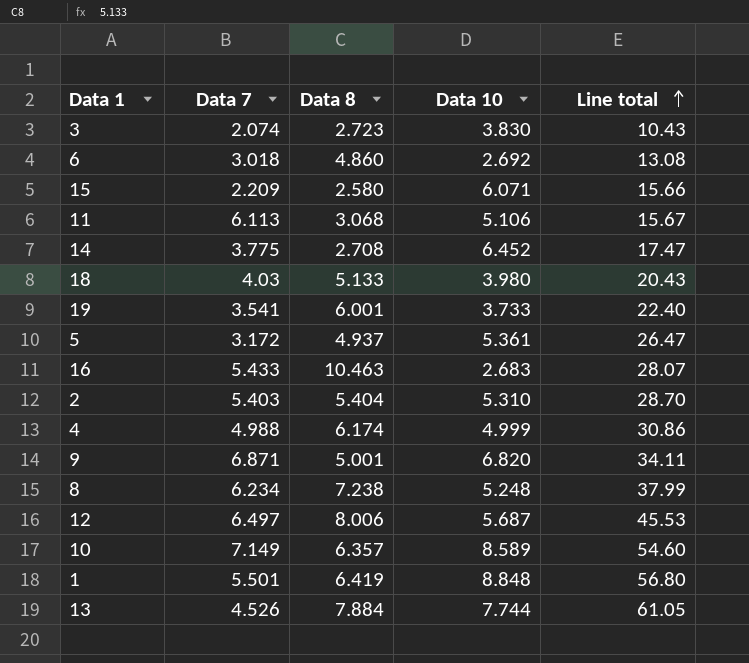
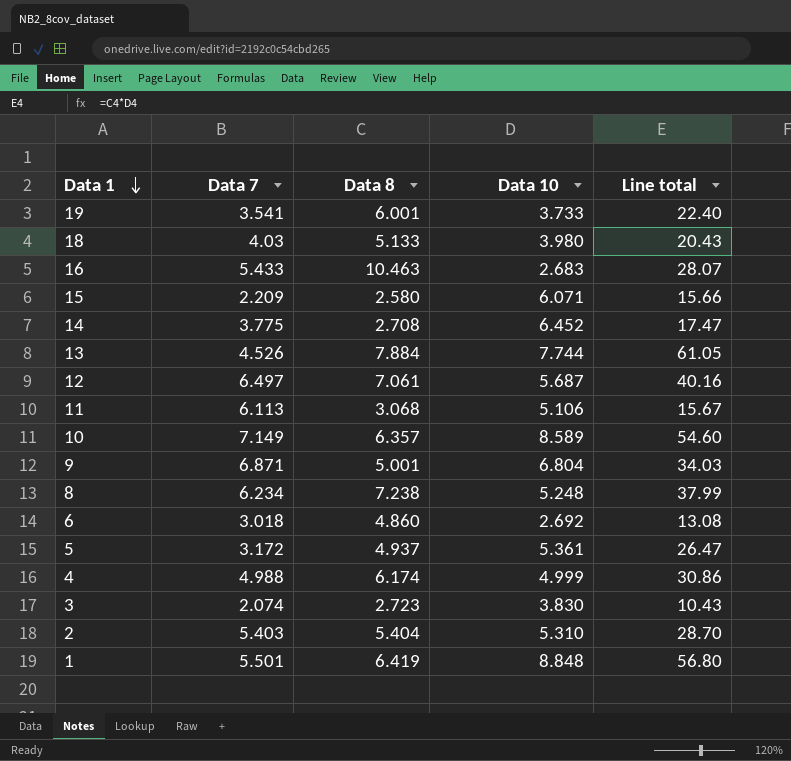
row order: Line total ascending -> Data 1 descending
12 | Data 8: 8.006 -> 7.061
12 | Line total: 45.53 -> 40.16
9 | Data 10: 6.820 -> 6.804
9 | Line total: 34.11 -> 34.03

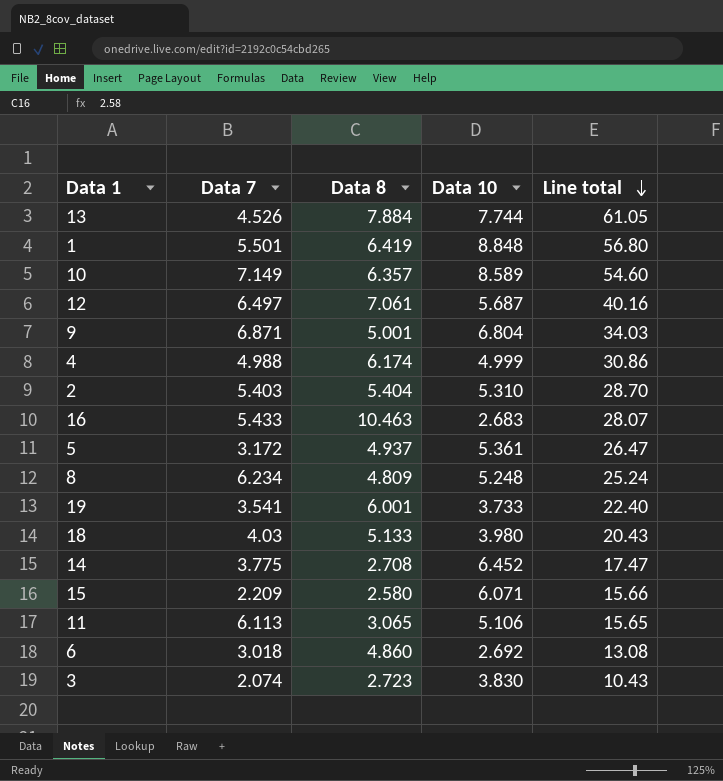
row order: Data 1 descending -> Line total descending
8 | Data 8: 7.238 -> 4.809
8 | Line total: 37.99 -> 25.24
11 | Data 8: 3.068 -> 3.065
11 | Line total: 15.67 -> 15.65

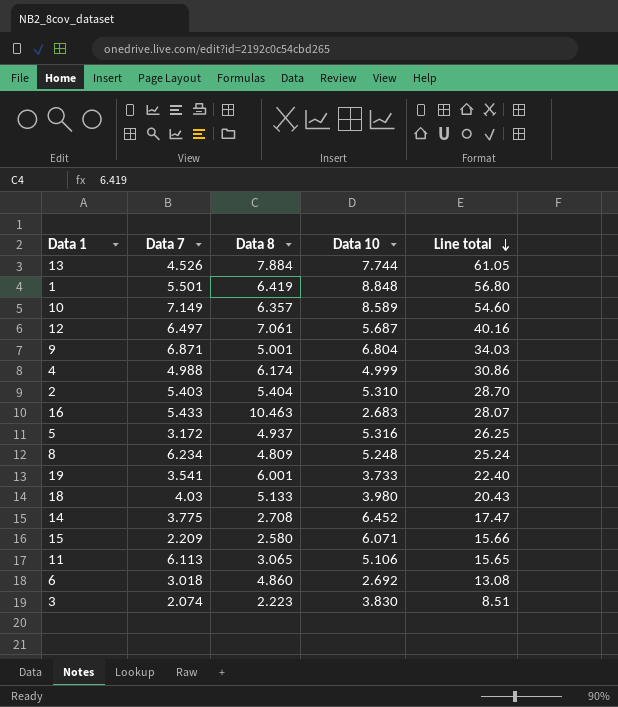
5 | Data 10: 5.361 -> 5.316
5 | Line total: 26.47 -> 26.25
3 | Data 8: 2.723 -> 2.223
3 | Line total: 10.43 -> 8.51

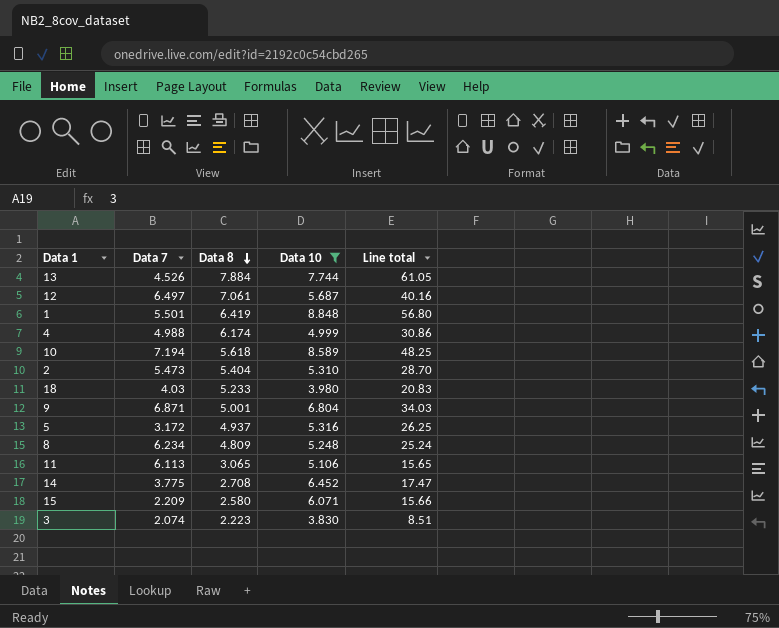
filter: none -> Data 10 >= 3.830
row order: Line total descending -> Data 8 descending
10 | Data 7: 7.149 -> 7.194
10 | Data 8: 6.357 -> 5.618
10 | Line total: 54.60 -> 48.25
2 | Data 7: 5.403 -> 5.473
18 | Data 8: 5.133 -> 5.233
18 | Line total: 20.43 -> 20.83

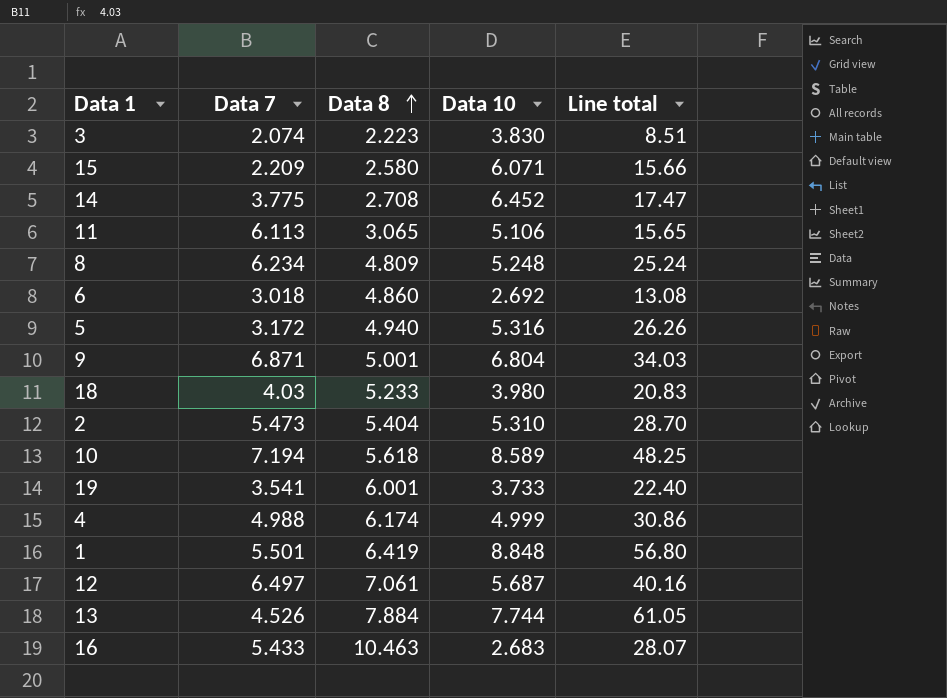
filter: Data 10 >= 3.830 -> none
row order: Data 8 descending -> Data 8 ascending
5 | Data 8: 4.937 -> 4.940
5 | Line total: 26.25 -> 26.26

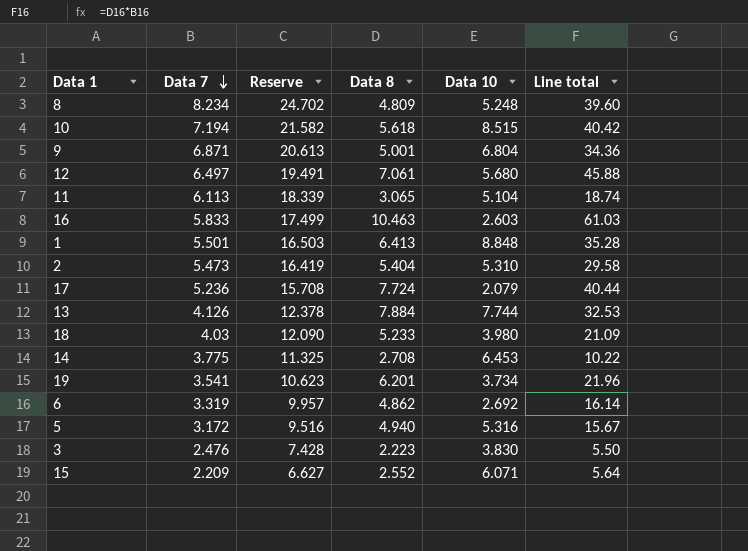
row order: Data 8 ascending -> Data 7 descending
column Reserve | formula: none -> [Data 7] * 3
column Line total | formula: [Data 8] * [Data 10] -> [Data 7] * [Data 8]
row 4: 4.988 | 6.174 | 4.999 | 30.86 -> none
8 | Data 7: 6.234 -> 8.234
10 | Data 10: 8.589 -> 8.515
12 | Data 10: 5.687 -> 5.680
11 | Data 10: 5.106 -> 5.104
16 | Data 7: 5.433 -> 5.833
16 | Data 10: 2.683 -> 2.603
1 | Data 8: 6.419 -> 6.413
row 17: none -> 5.236 | 15.708 | 7.724 | 2.079 | 40.44
13 | Data 7: 4.526 -> 4.126
14 | Data 10: 6.452 -> 6.453
19 | Data 8: 6.001 -> 6.201
19 | Data 10: 3.733 -> 3.734
6 | Data 7: 3.018 -> 3.319
6 | Data 8: 4.860 -> 4.862
3 | Data 7: 2.074 -> 2.476
15 | Data 8: 2.580 -> 2.552

